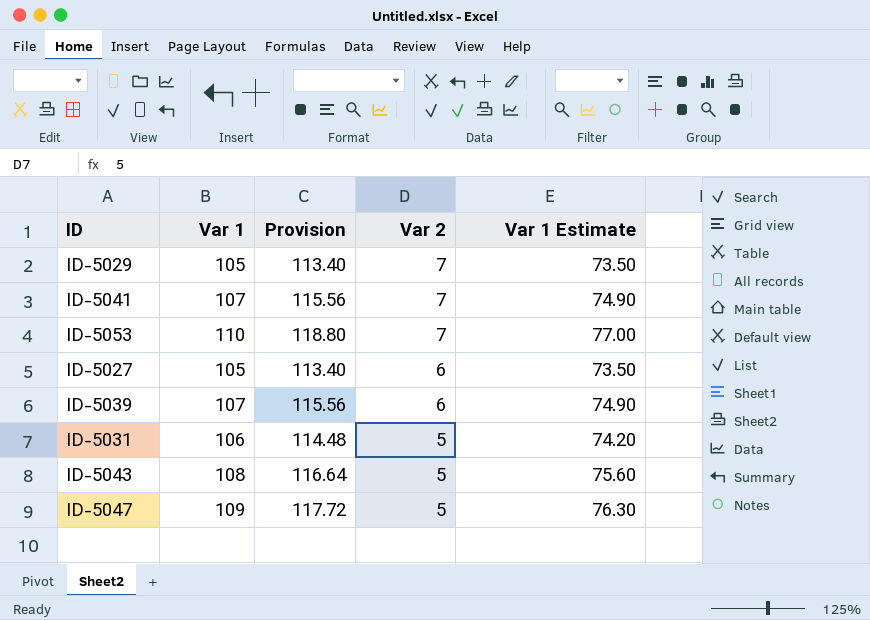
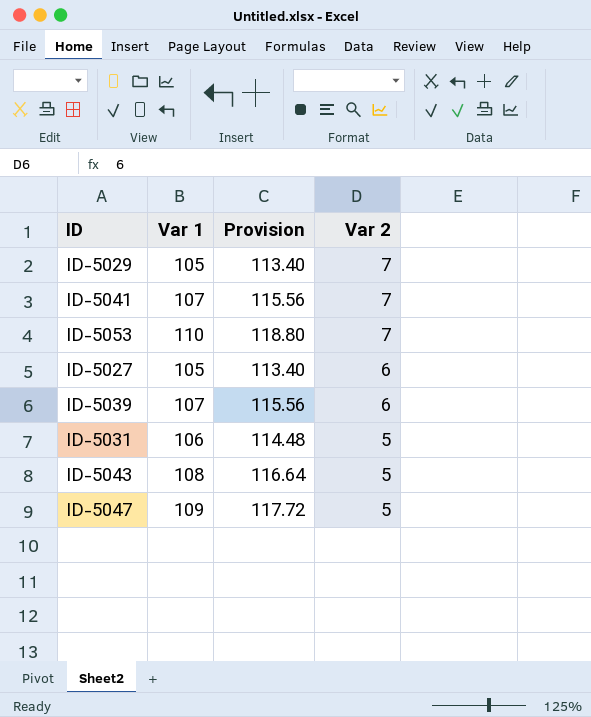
column Var 1 Estimate | formula: [Var 1] * 0.7 -> none

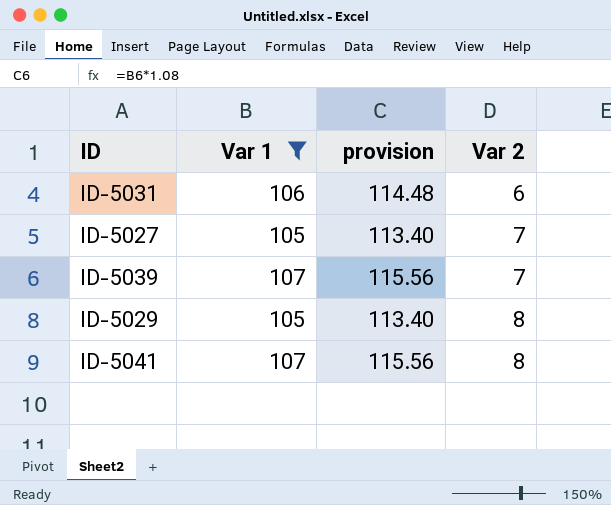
filter: none -> Var 1 <= 107
row order: Var 2 descending -> Var 2 ascending
column name: Provision -> provision
ID-5031 | Var 2: 5 -> 6
ID-5027 | Var 2: 6 -> 7
ID-5039 | Var 2: 6 -> 7
ID-5029 | Var 2: 7 -> 8
ID-5041 | Var 2: 7 -> 8

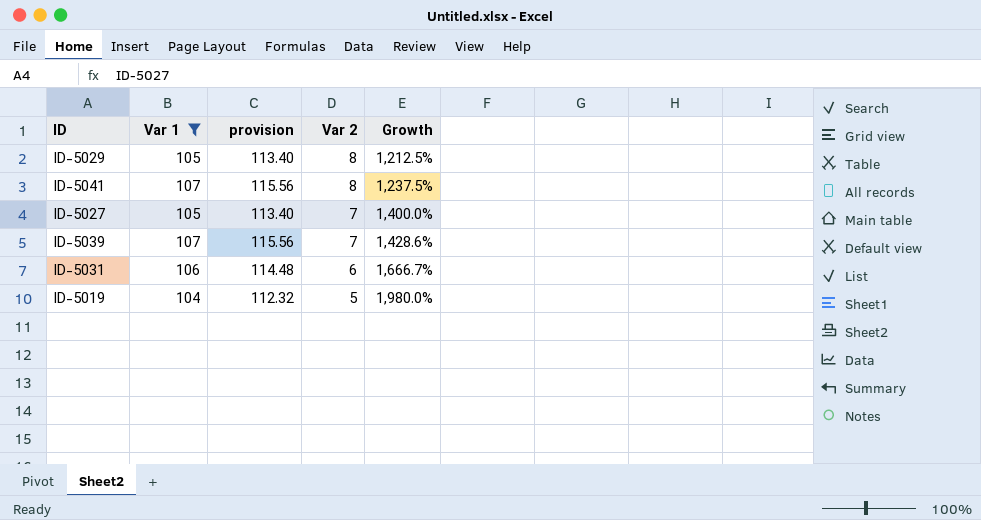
row order: Var 2 ascending -> Var 2 descending
column Growth | formula: none -> ([Var 1] - [Var 2]) / [Var 2]
row ID-5019: none -> 104 | 112.32 | 5 | 1,980.0%

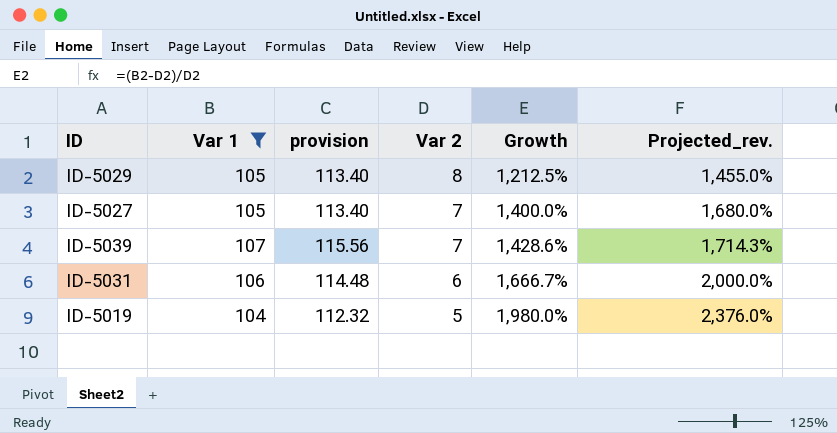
column Projected_rev. | formula: none -> [Growth] * 1.2
row ID-5041: 107 | 115.56 | 8 | 1,237.5% -> none

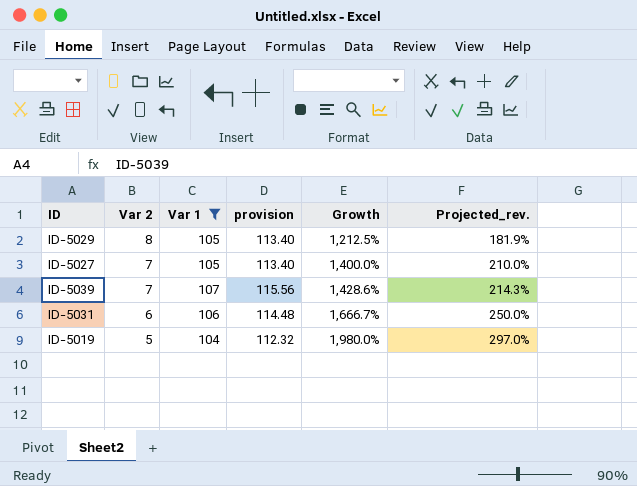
column Var 2 | position: 4 -> 2
column Projected_rev. | formula: [Growth] * 1.2 -> [Growth] * 0.15

